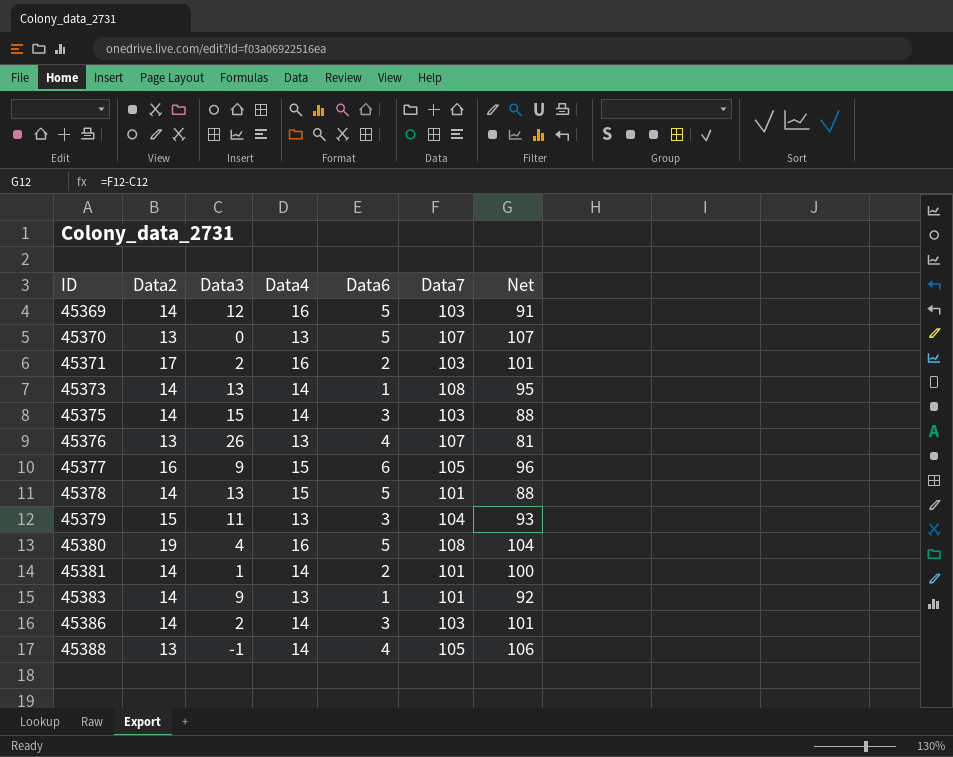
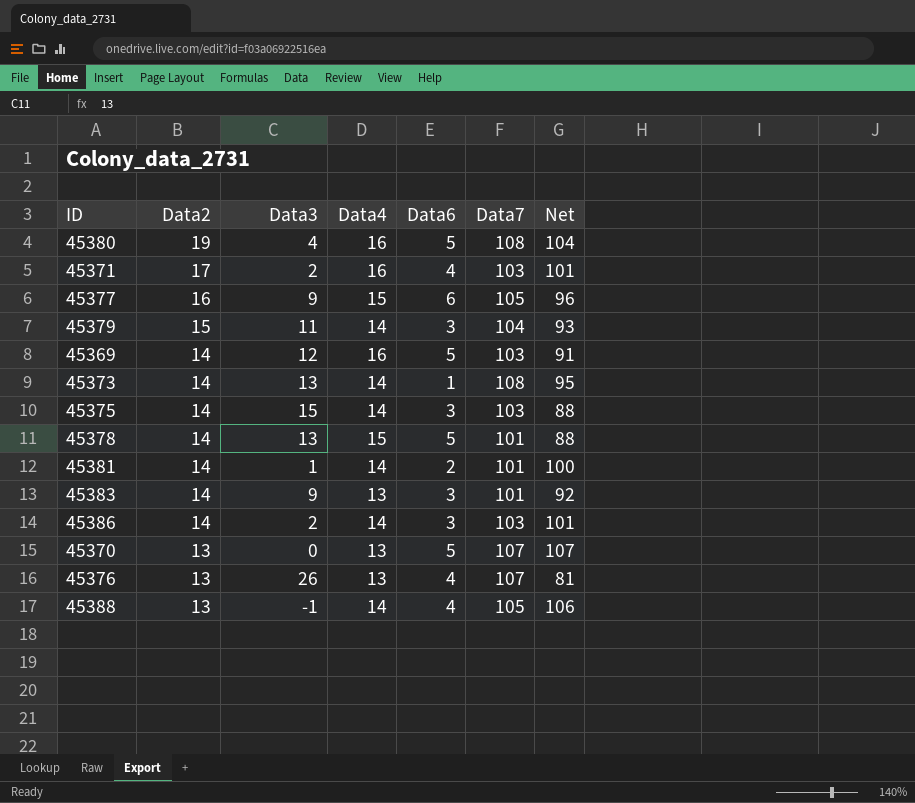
row order: ID ascending -> Data2 descending
45371 | Data6: 2 -> 4
45379 | Data4: 13 -> 14
45383 | Data6: 1 -> 3

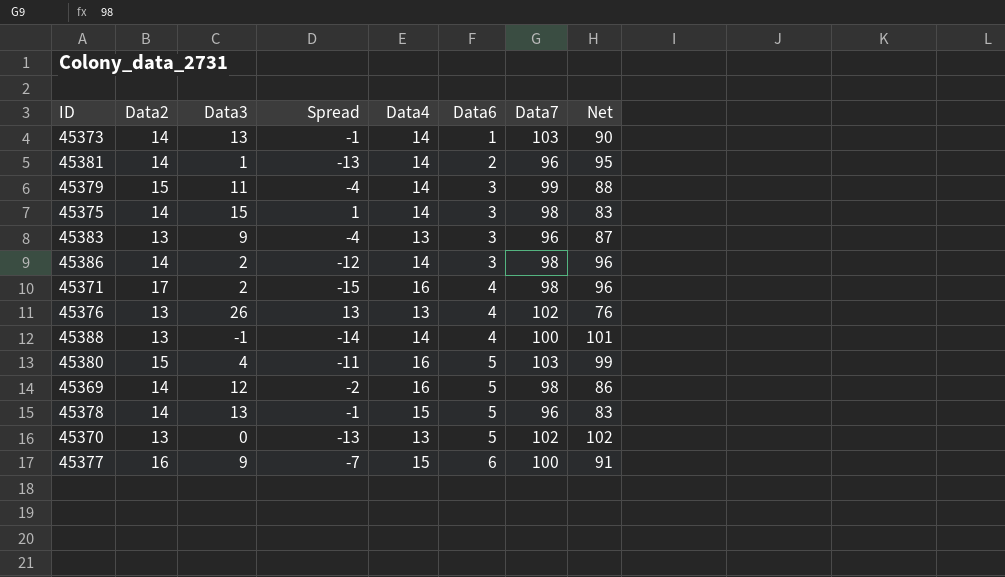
row order: Data2 descending -> Data6 ascending
column Spread | formula: none -> [Data3] - [Data2]
45373 | Data7: 108 -> 103
45373 | Net: 95 -> 90
45381 | Data7: 101 -> 96
45381 | Net: 100 -> 95
45379 | Data7: 104 -> 99
45379 | Net: 93 -> 88
45375 | Data7: 103 -> 98
45375 | Net: 88 -> 83
45383 | Data2: 14 -> 13
45383 | Data7: 101 -> 96
45383 | Net: 92 -> 87
45386 | Data7: 103 -> 98
45386 | Net: 101 -> 96
45371 | Data7: 103 -> 98
45371 | Net: 101 -> 96
45376 | Data7: 107 -> 102
45376 | Net: 81 -> 76
45388 | Data7: 105 -> 100
45388 | Net: 106 -> 101
45380 | Data2: 19 -> 15
45380 | Data7: 108 -> 103
45380 | Net: 104 -> 99
45369 | Data7: 103 -> 98
45369 | Net: 91 -> 86
45378 | Data7: 101 -> 96
45378 | Net: 88 -> 83
45370 | Data7: 107 -> 102
45370 | Net: 107 -> 102
45377 | Data7: 105 -> 100
45377 | Net: 96 -> 91

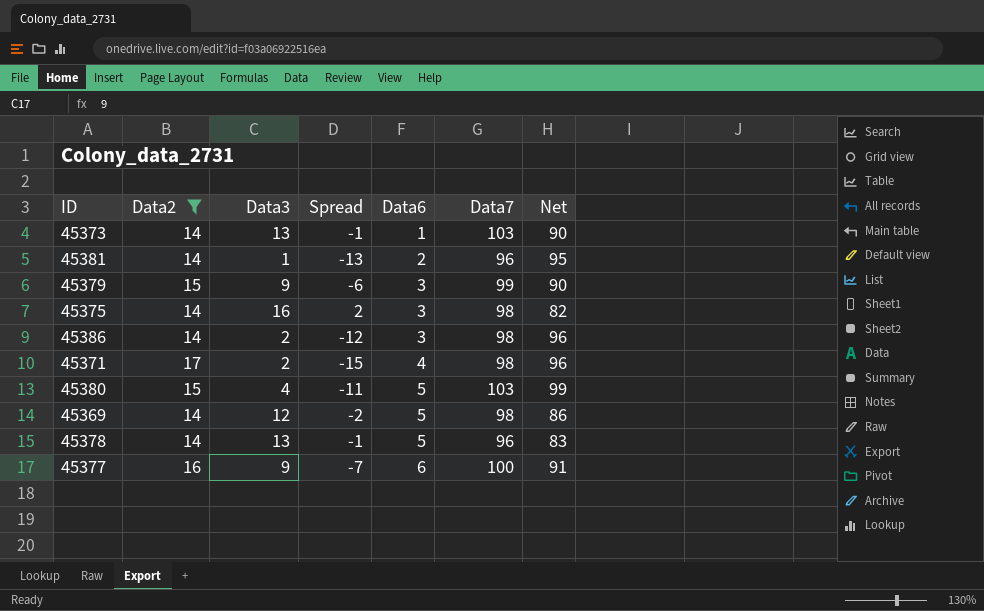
filter: none -> Data2 != 13
column Data4 | position: 5 -> none
45379 | Data3: 11 -> 9
45379 | Spread: -4 -> -6
45379 | Net: 88 -> 90
45375 | Data3: 15 -> 16
45375 | Spread: 1 -> 2
45375 | Net: 83 -> 82

